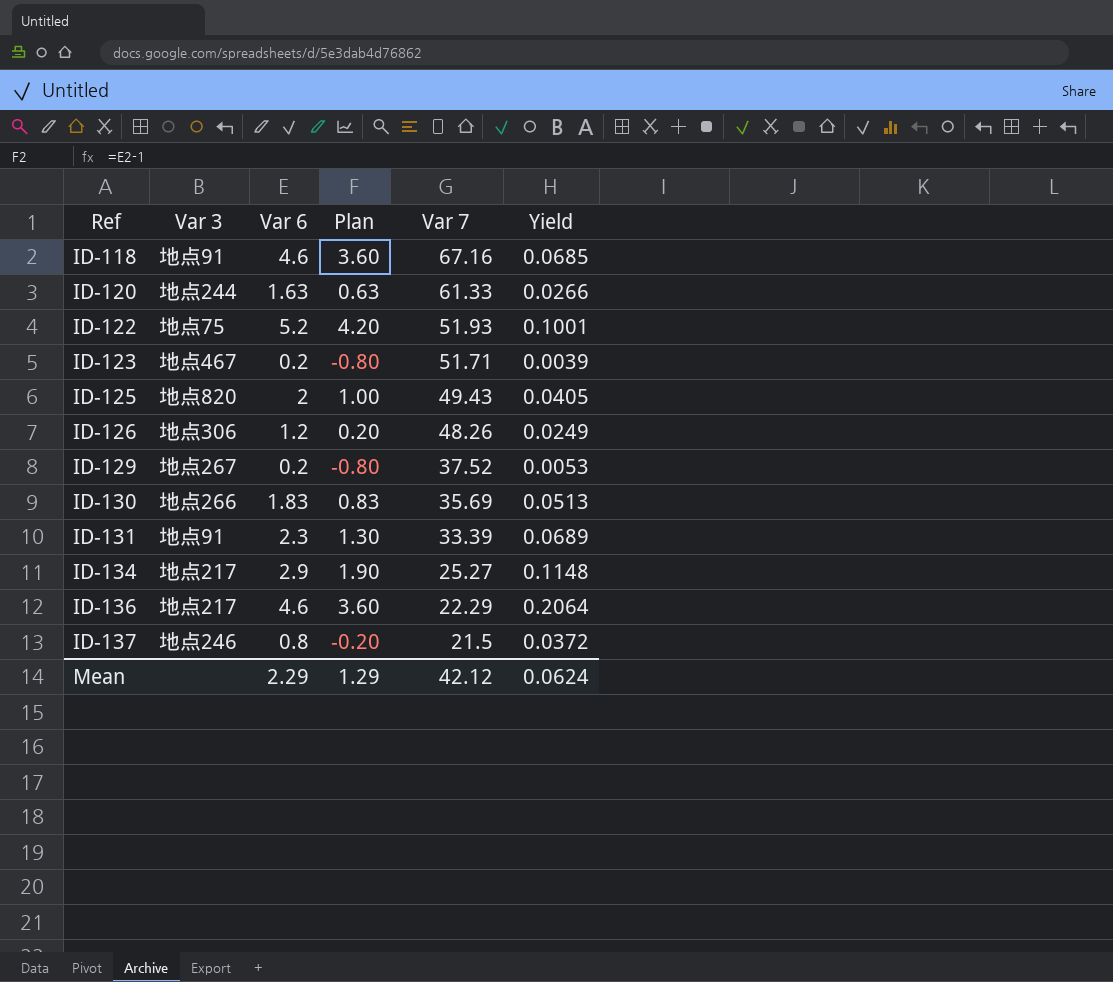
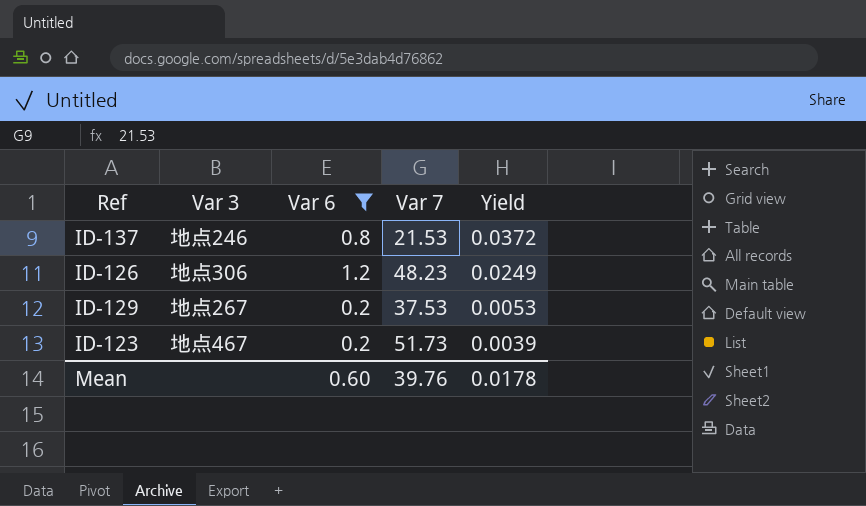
filter: none -> Var 6 <= 1.2
row order: Ref ascending -> Yield descending
column Plan | formula: [Var 6] - 1 -> none
ID-137 | Var 7: 21.5 -> 21.53
ID-126 | Var 7: 48.26 -> 48.23
ID-129 | Var 7: 37.52 -> 37.53
ID-123 | Var 7: 51.71 -> 51.73
Mean | Var 6: 2.29 -> 0.60
Mean | Var 7: 42.12 -> 39.76
Mean | Yield: 0.0624 -> 0.0178

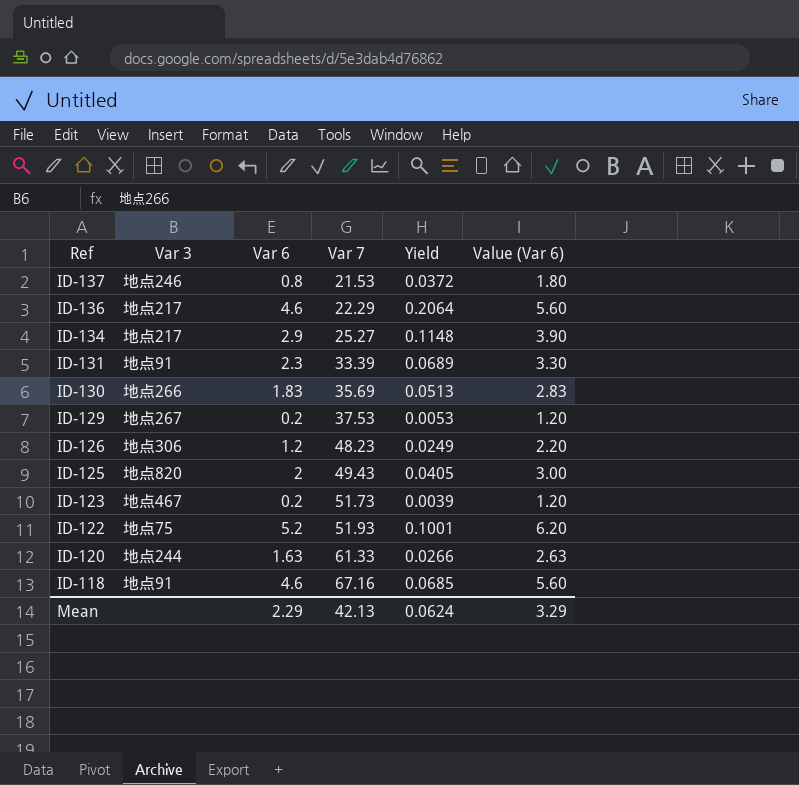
filter: Var 6 <= 1.2 -> none
row order: Yield descending -> Ref descending
column Value (Var 6) | formula: none -> [Var 6] + 1
Mean | Var 6: 0.60 -> 2.29
Mean | Var 7: 39.76 -> 42.13
Mean | Yield: 0.0178 -> 0.0624

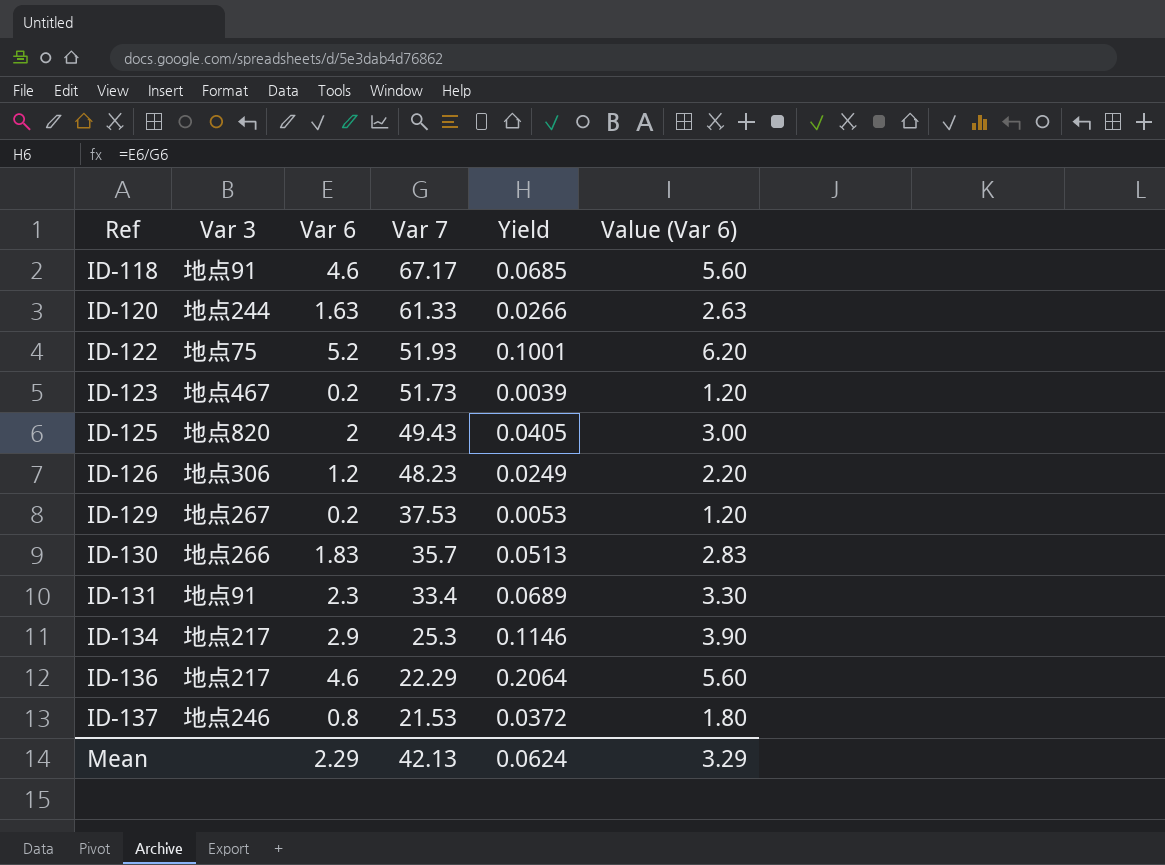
row order: Ref descending -> Ref ascending
ID-118 | Var 7: 67.16 -> 67.17
ID-130 | Var 7: 35.69 -> 35.7
ID-131 | Var 7: 33.39 -> 33.4
ID-134 | Var 7: 25.27 -> 25.3
ID-134 | Yield: 0.1148 -> 0.1146

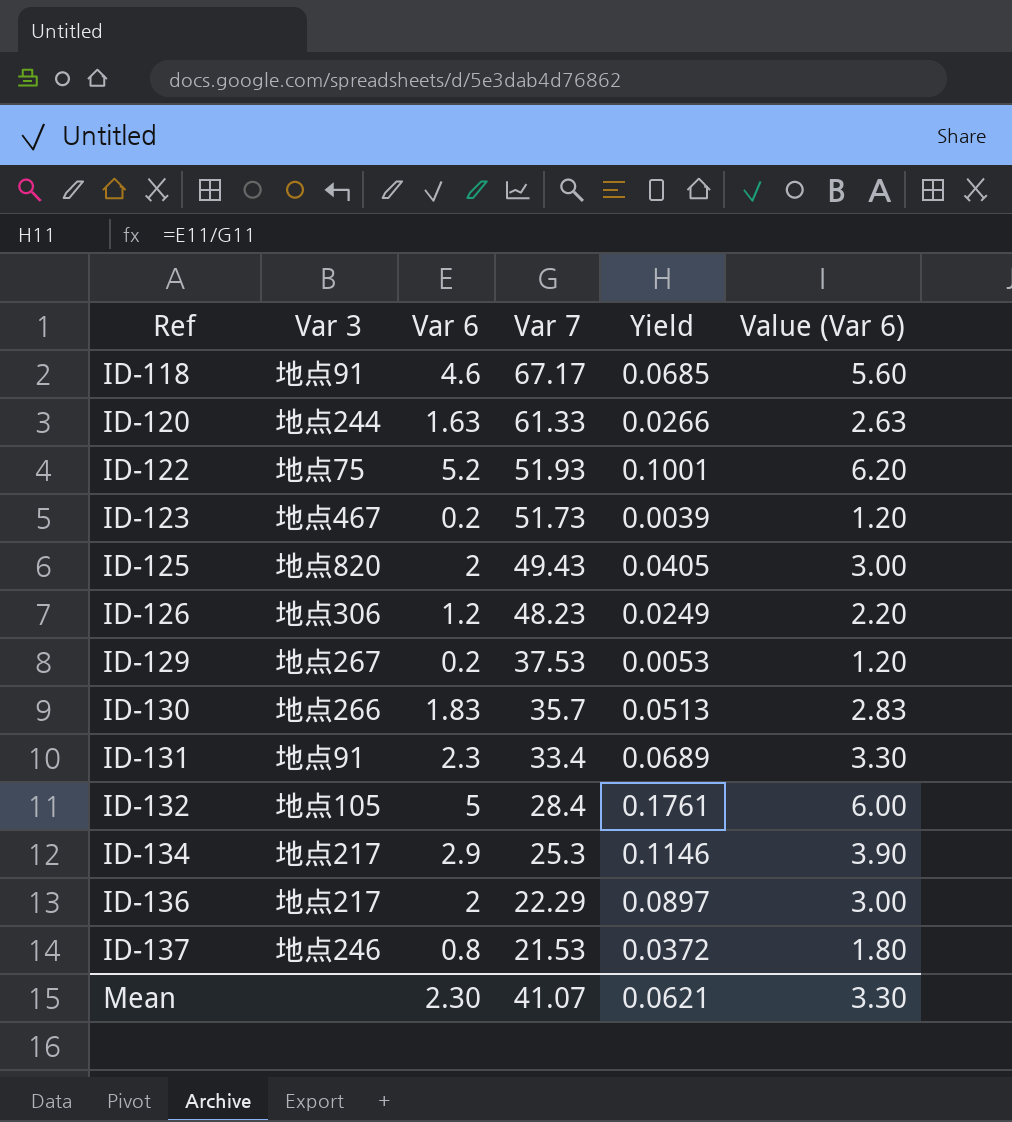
row ID-132: none -> 地点105 | 5 | 28.4 | 0.1761 | 6.00
ID-136 | Var 6: 4.6 -> 2
ID-136 | Yield: 0.2064 -> 0.0897
ID-136 | Value (Var 6): 5.60 -> 3.00
Mean | Var 6: 2.29 -> 2.30
Mean | Var 7: 42.13 -> 41.07
Mean | Yield: 0.0624 -> 0.0621
Mean | Value (Var 6): 3.29 -> 3.30

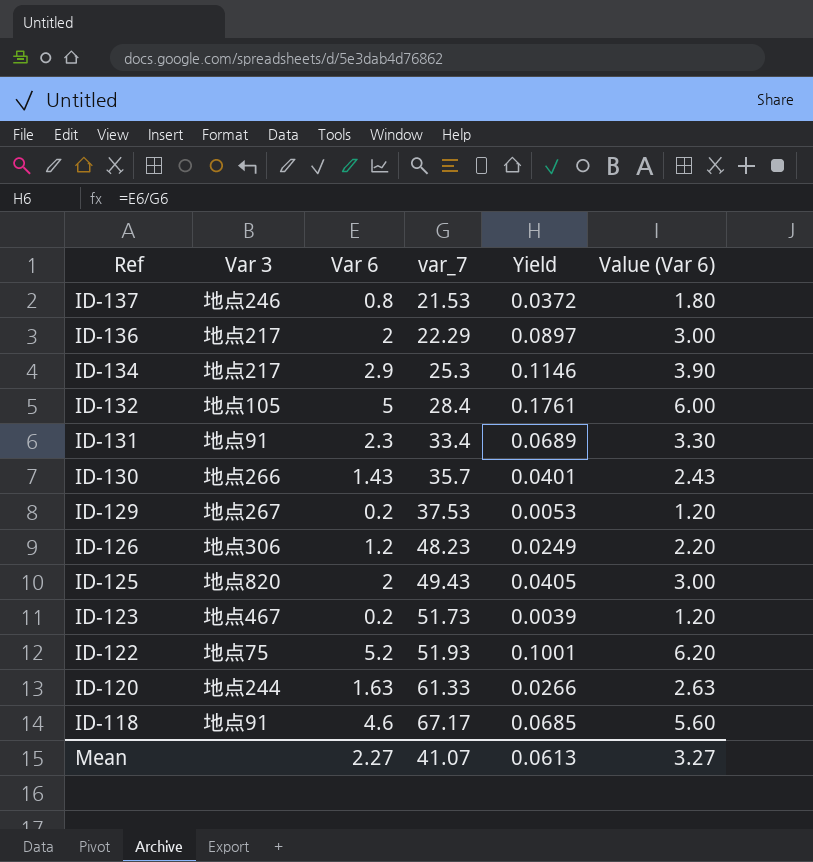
row order: Ref ascending -> Ref descending
column name: Var 7 -> var_7
ID-130 | Var 6: 1.83 -> 1.43
ID-130 | Yield: 0.0513 -> 0.0401
ID-130 | Value (Var 6): 2.83 -> 2.43
Mean | Var 6: 2.30 -> 2.27
Mean | Yield: 0.0621 -> 0.0613
Mean | Value (Var 6): 3.30 -> 3.27

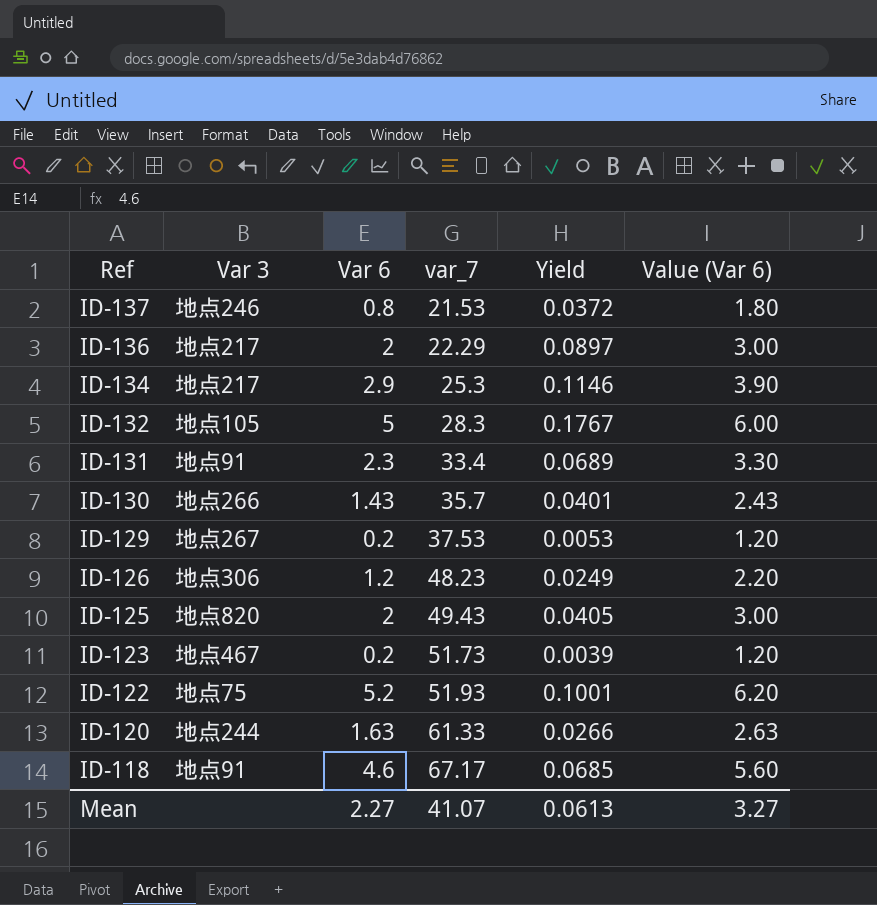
ID-132 | var_7: 28.4 -> 28.3
ID-132 | Yield: 0.1761 -> 0.1767

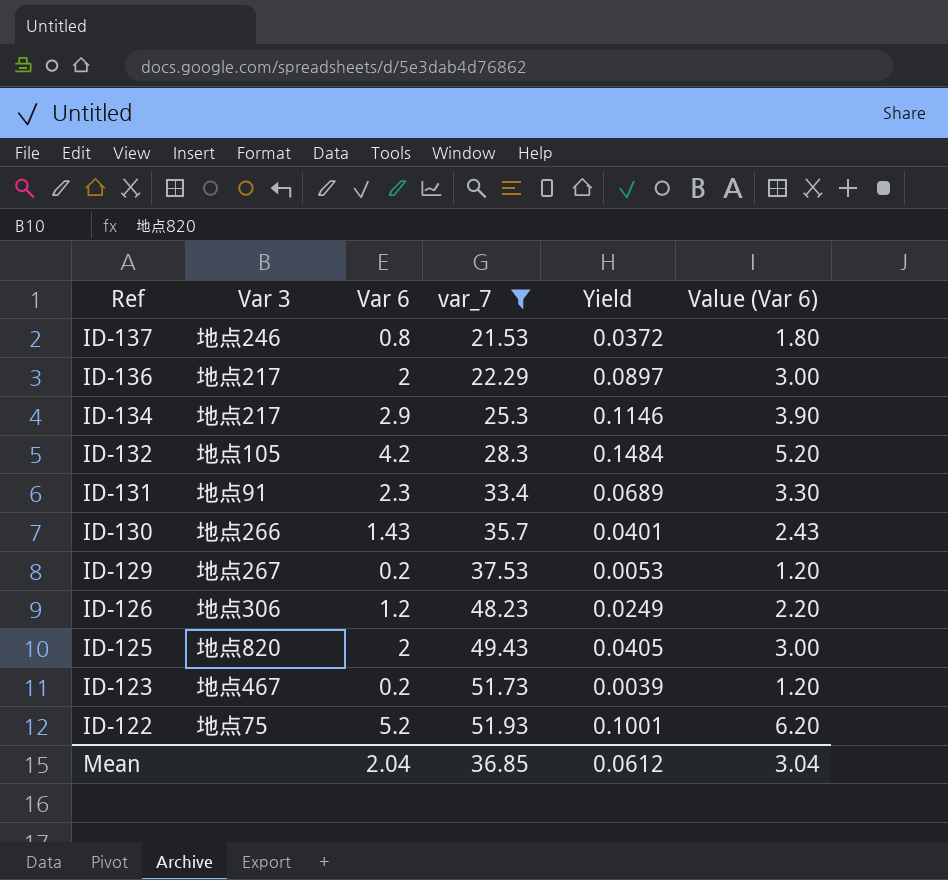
filter: none -> var_7 <= 51.93
ID-132 | Var 6: 5 -> 4.2
ID-132 | Yield: 0.1767 -> 0.1484
ID-132 | Value (Var 6): 6.00 -> 5.20
Mean | Var 6: 2.27 -> 2.04
Mean | var_7: 41.07 -> 36.85
Mean | Yield: 0.0613 -> 0.0612
Mean | Value (Var 6): 3.27 -> 3.04

